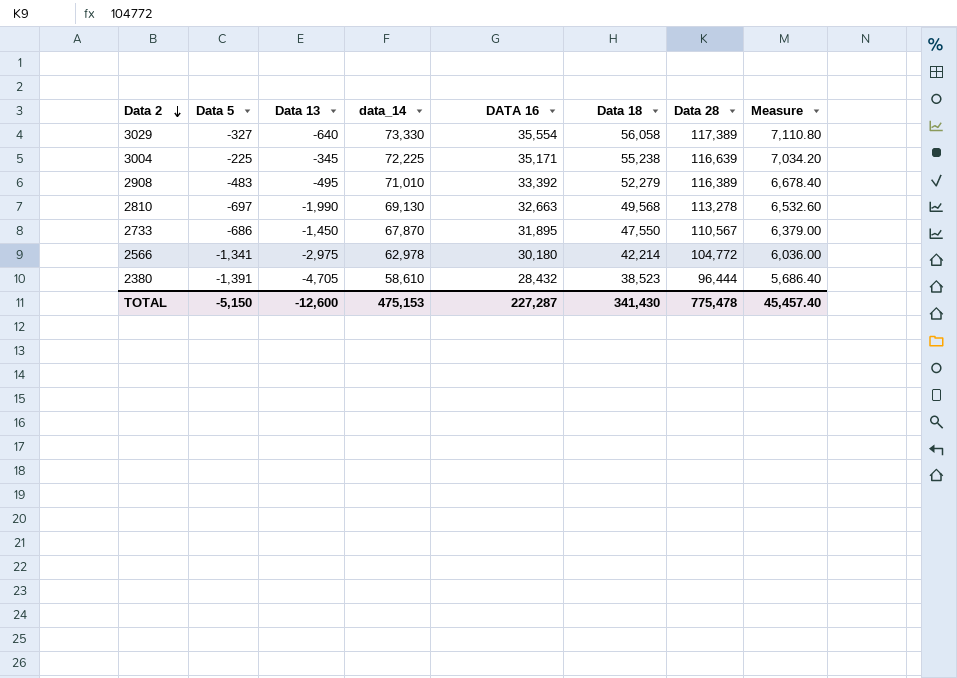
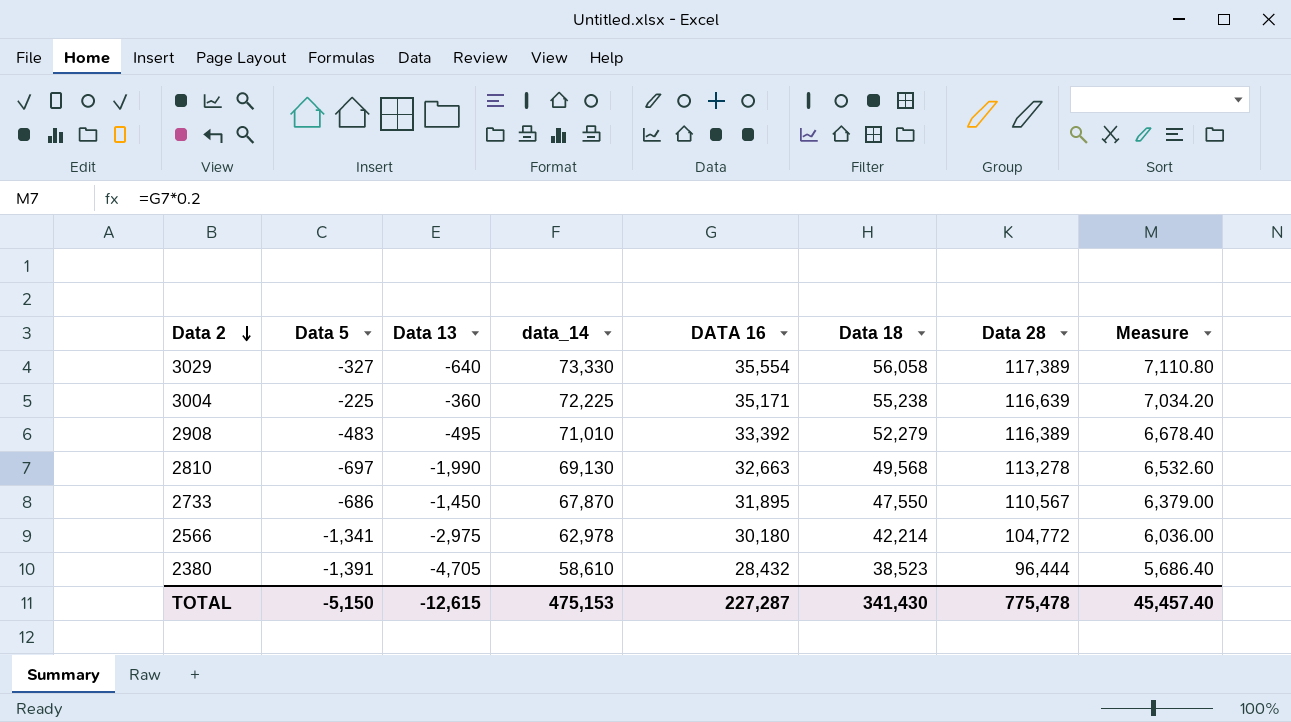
3004 | Data 13: -345 -> -360
TOTAL | Data 13: -12,600 -> -12,615

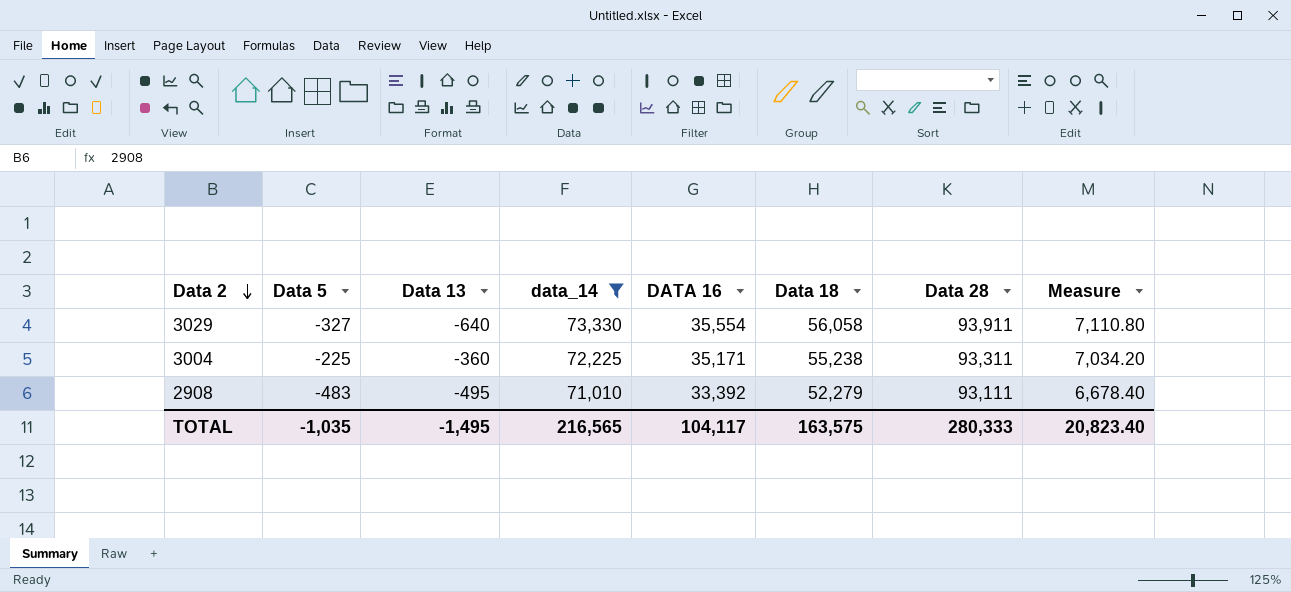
filter: none -> data_14 >= 71,010
3029 | Data 28: 117,389 -> 93,911
3004 | Data 28: 116,639 -> 93,311
2908 | Data 28: 116,389 -> 93,111
TOTAL | Data 5: -5,150 -> -1,035
TOTAL | Data 13: -12,615 -> -1,495
TOTAL | data_14: 475,153 -> 216,565
TOTAL | DATA 16: 227,287 -> 104,117
TOTAL | Data 18: 341,430 -> 163,575
TOTAL | Data 28: 775,478 -> 280,333
TOTAL | Measure: 45,457.40 -> 20,823.40

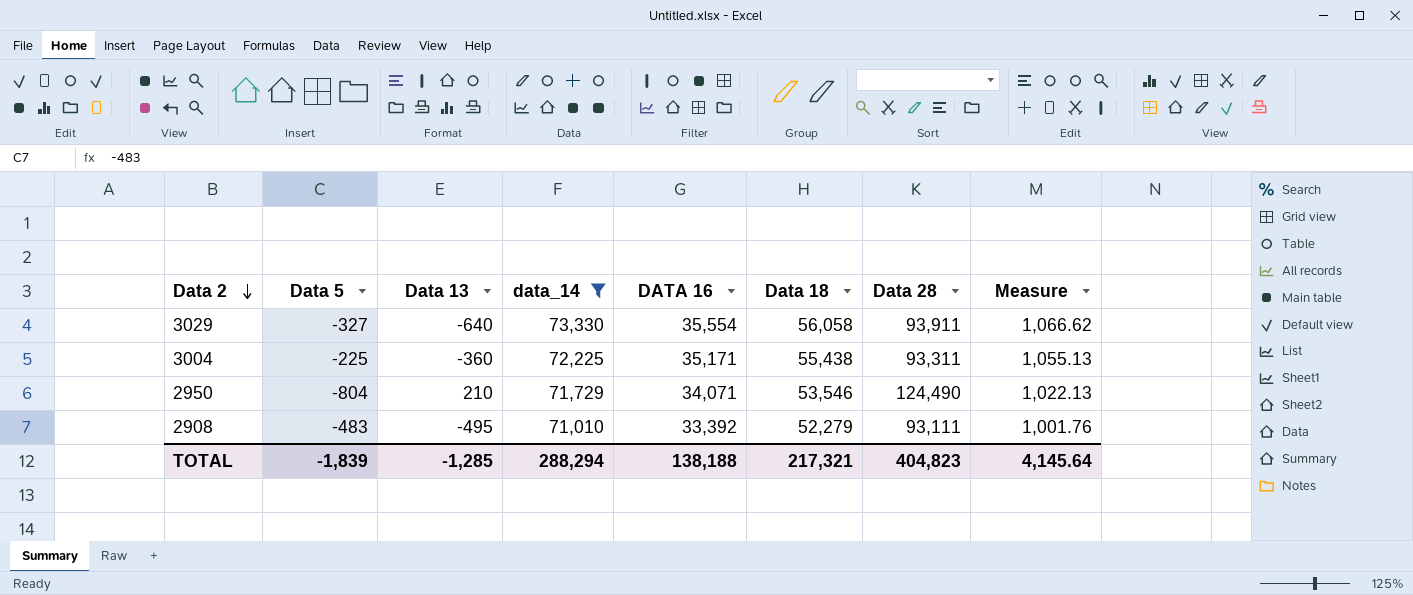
column Measure | formula: [DATA 16] * 0.2 -> [DATA 16] * 0.03
3004 | Data 18: 55,238 -> 55,438
row 2950: none -> -804 | 210 | 71,729 | 34,071 | 53,546 | 124,490 | 1,022.13
TOTAL | Data 5: -1,035 -> -1,839
TOTAL | Data 13: -1,495 -> -1,285
TOTAL | data_14: 216,565 -> 288,294
TOTAL | DATA 16: 104,117 -> 138,188
TOTAL | Data 18: 163,575 -> 217,321
TOTAL | Data 28: 280,333 -> 404,823
TOTAL | Measure: 20,823.40 -> 4,145.64

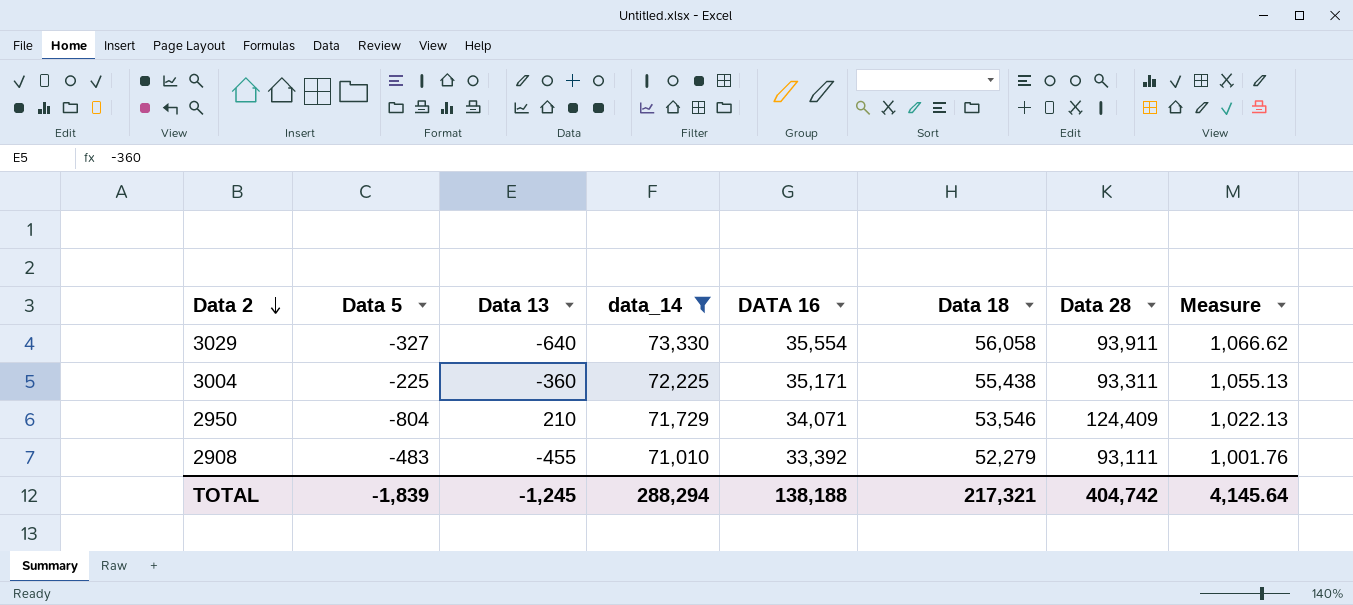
2950 | Data 28: 124,490 -> 124,409
2908 | Data 13: -495 -> -455
TOTAL | Data 13: -1,285 -> -1,245
TOTAL | Data 28: 404,823 -> 404,742

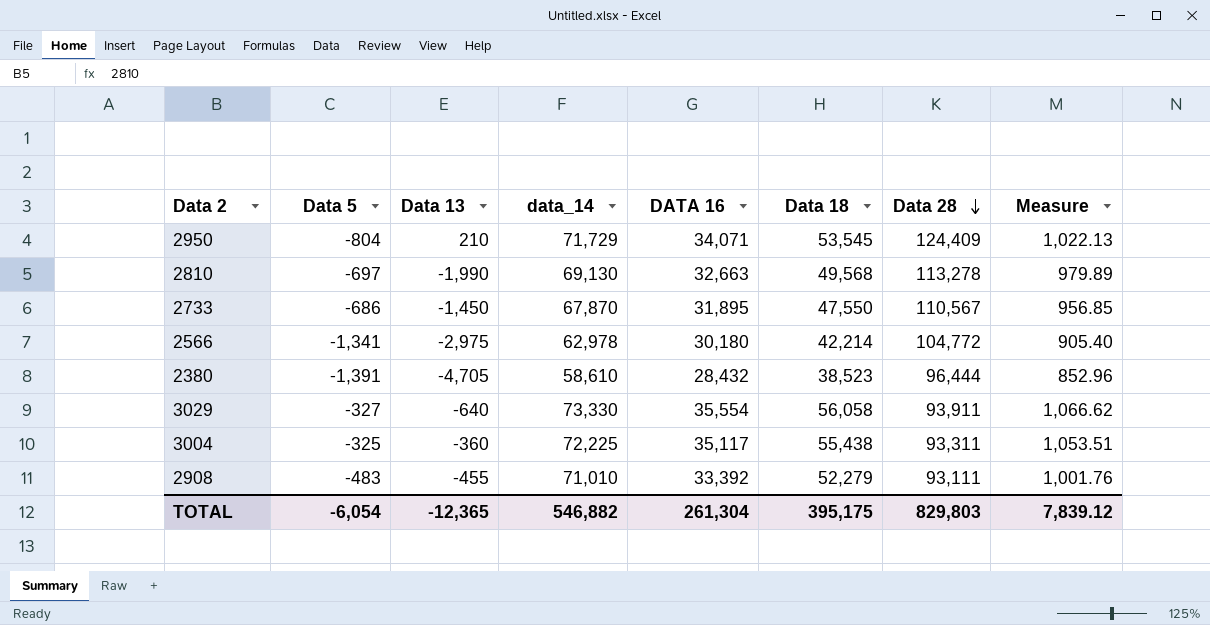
filter: data_14 >= 71,010 -> none
row order: Data 2 descending -> Data 28 descending
2950 | Data 18: 53,546 -> 53,545
3004 | Data 5: -225 -> -325
3004 | DATA 16: 35,171 -> 35,117
3004 | Measure: 1,055.13 -> 1,053.51
TOTAL | Data 5: -1,839 -> -6,054
TOTAL | Data 13: -1,245 -> -12,365
TOTAL | data_14: 288,294 -> 546,882
TOTAL | DATA 16: 138,188 -> 261,304
TOTAL | Data 18: 217,321 -> 395,175
TOTAL | Data 28: 404,742 -> 829,803
TOTAL | Measure: 4,145.64 -> 7,839.12

